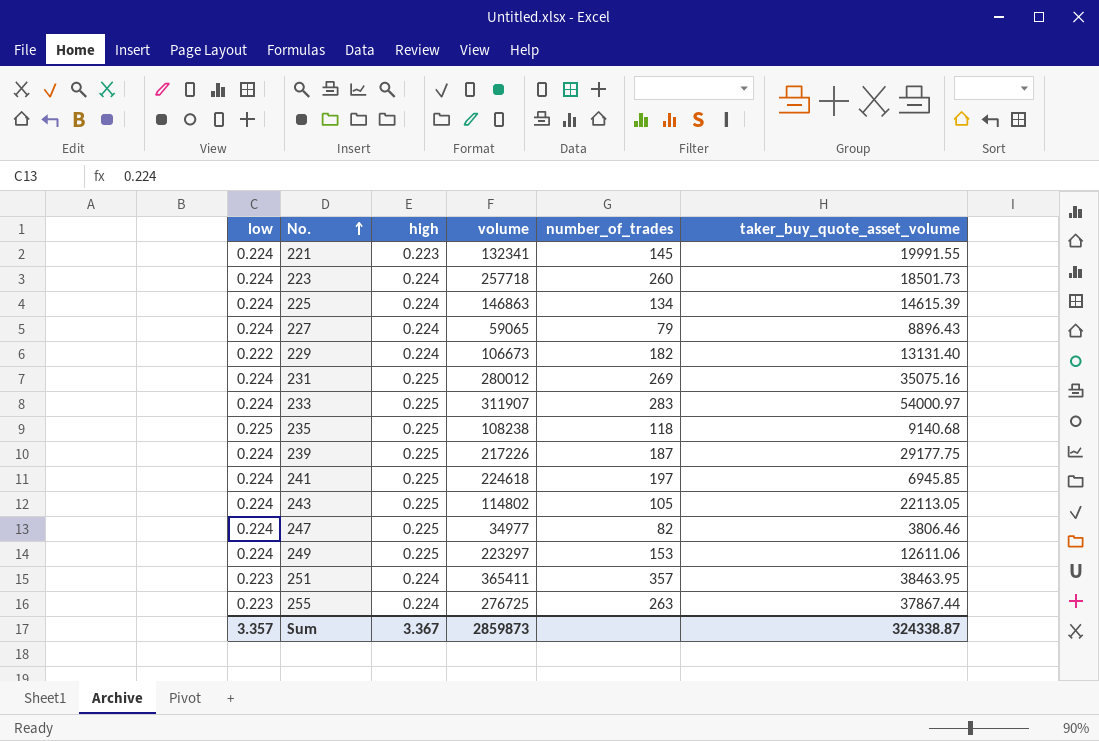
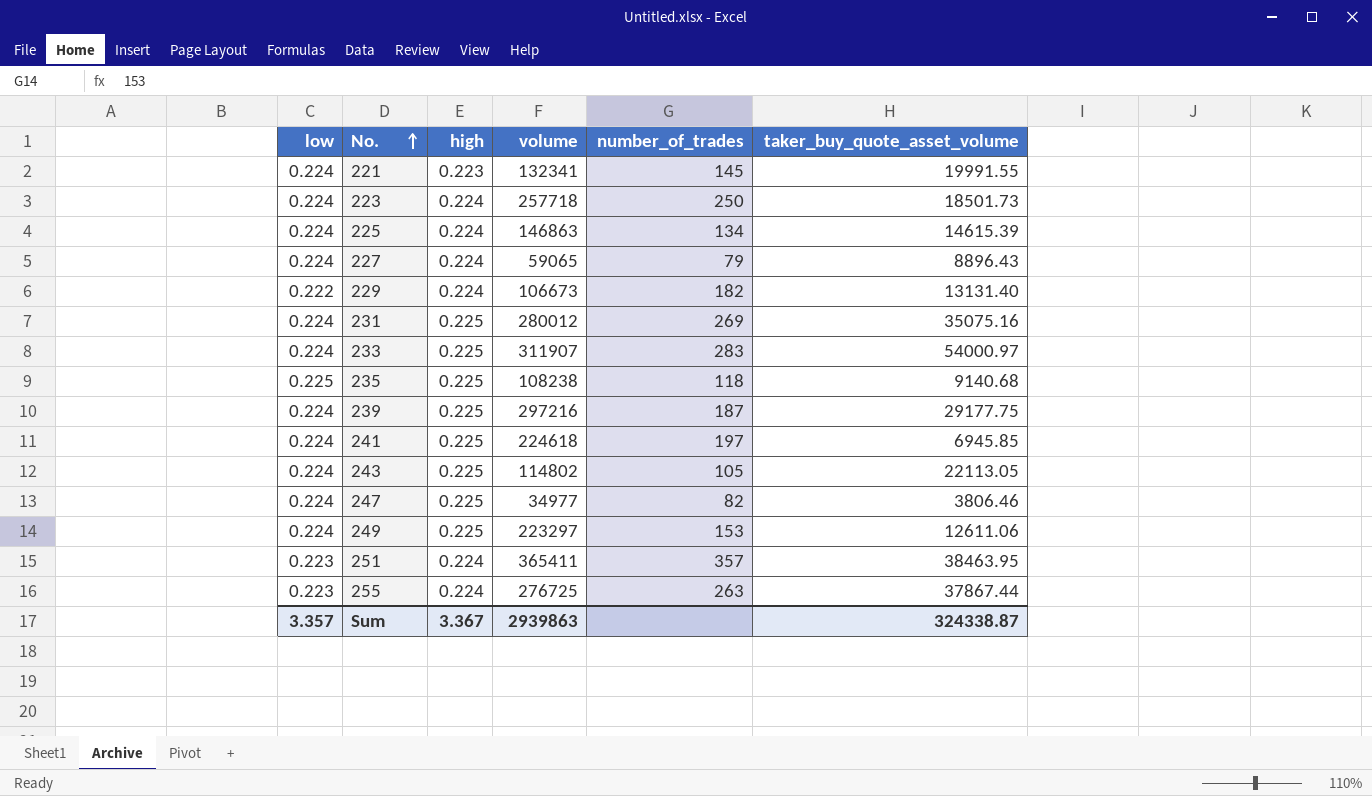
223 | number_of_trades: 260 -> 250
239 | volume: 217226 -> 297216
Sum | volume: 2859873 -> 2939863

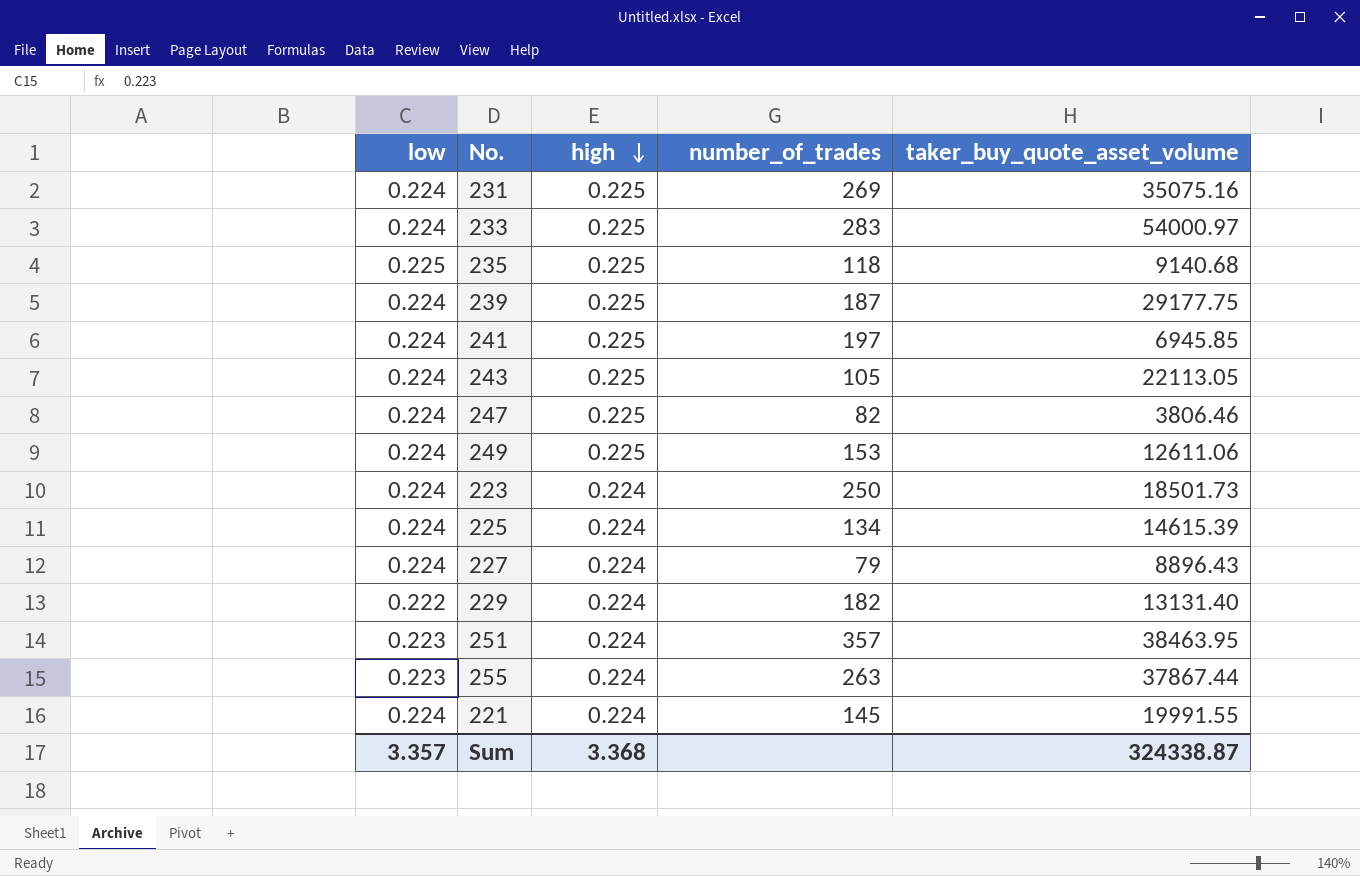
row order: No. ascending -> high descending
column volume | position: 4 -> none
221 | high: 0.223 -> 0.224
Sum | high: 3.367 -> 3.368

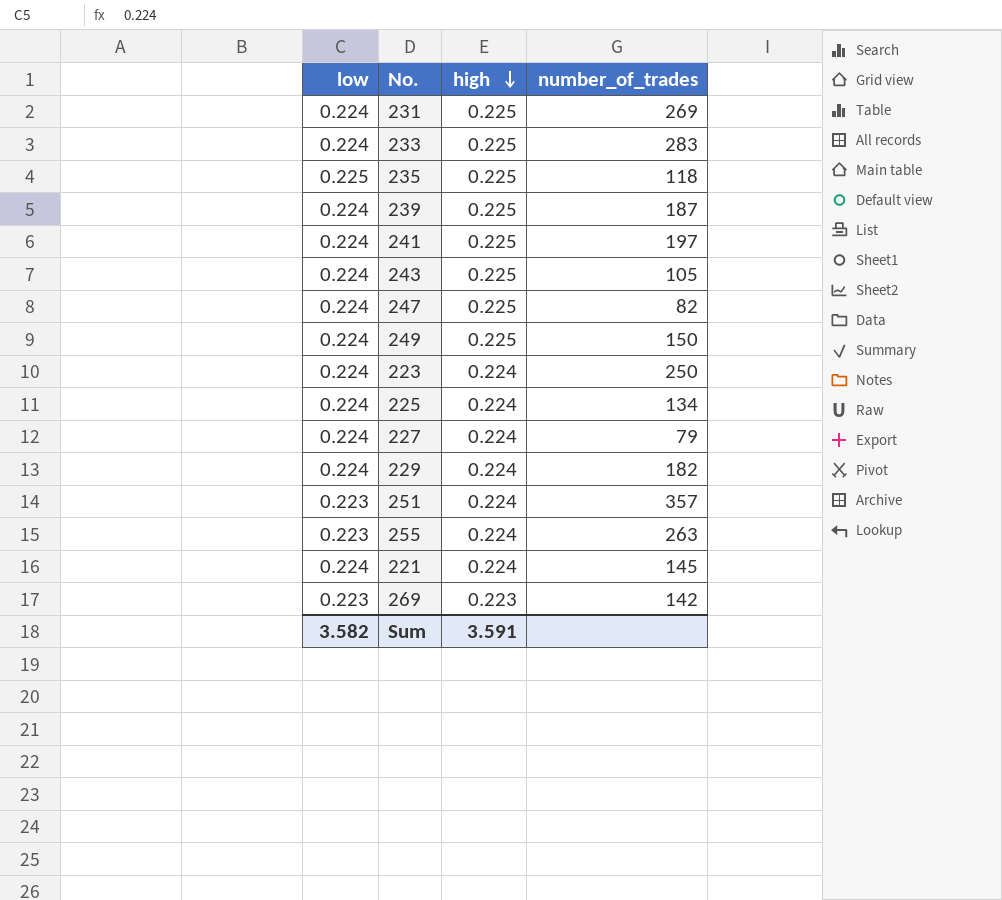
column taker_buy_quote_asset_volume | position: 5 -> none
249 | number_of_trades: 153 -> 150
229 | low: 0.222 -> 0.224
row 269: none -> 0.223 | 0.223 | 142
Sum | low: 3.357 -> 3.582
Sum | high: 3.368 -> 3.591

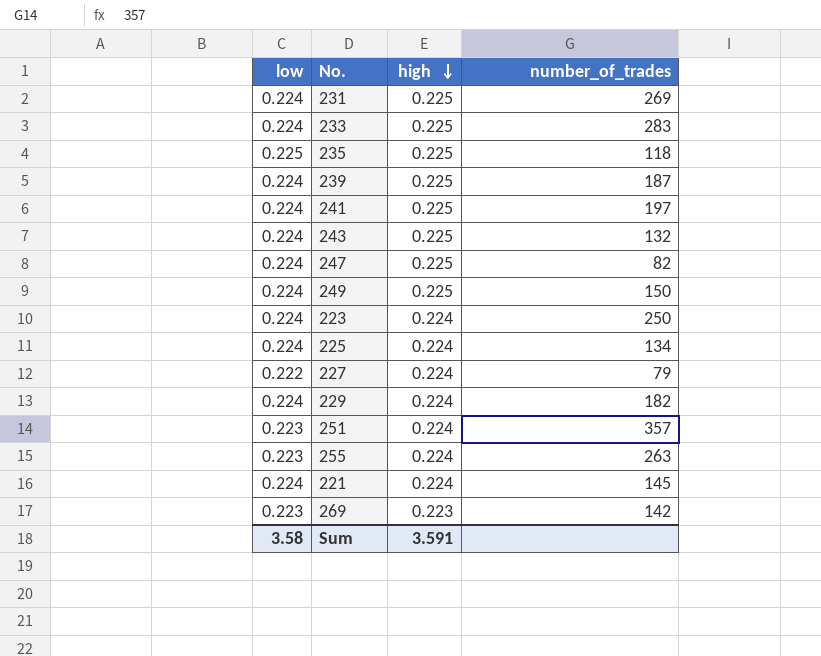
243 | number_of_trades: 105 -> 132
227 | low: 0.224 -> 0.222
Sum | low: 3.582 -> 3.58

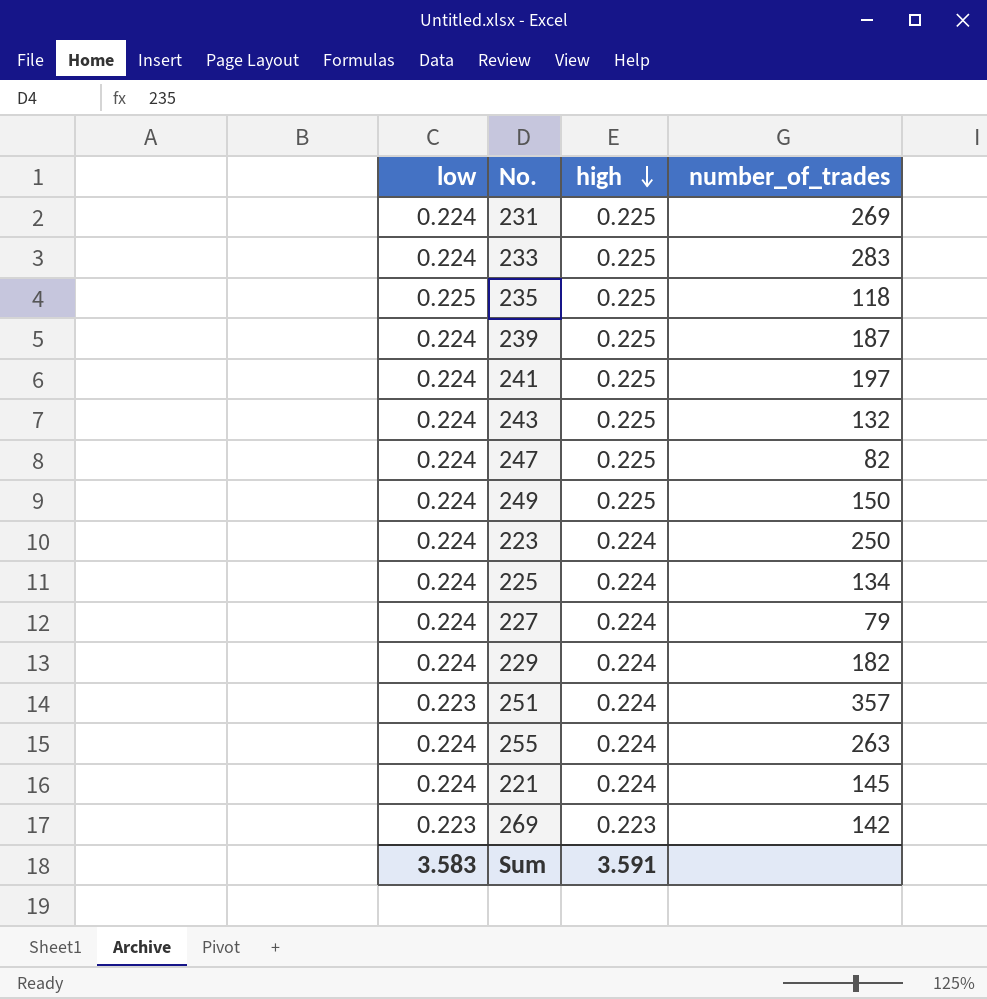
227 | low: 0.222 -> 0.224
255 | low: 0.223 -> 0.224
Sum | low: 3.58 -> 3.583

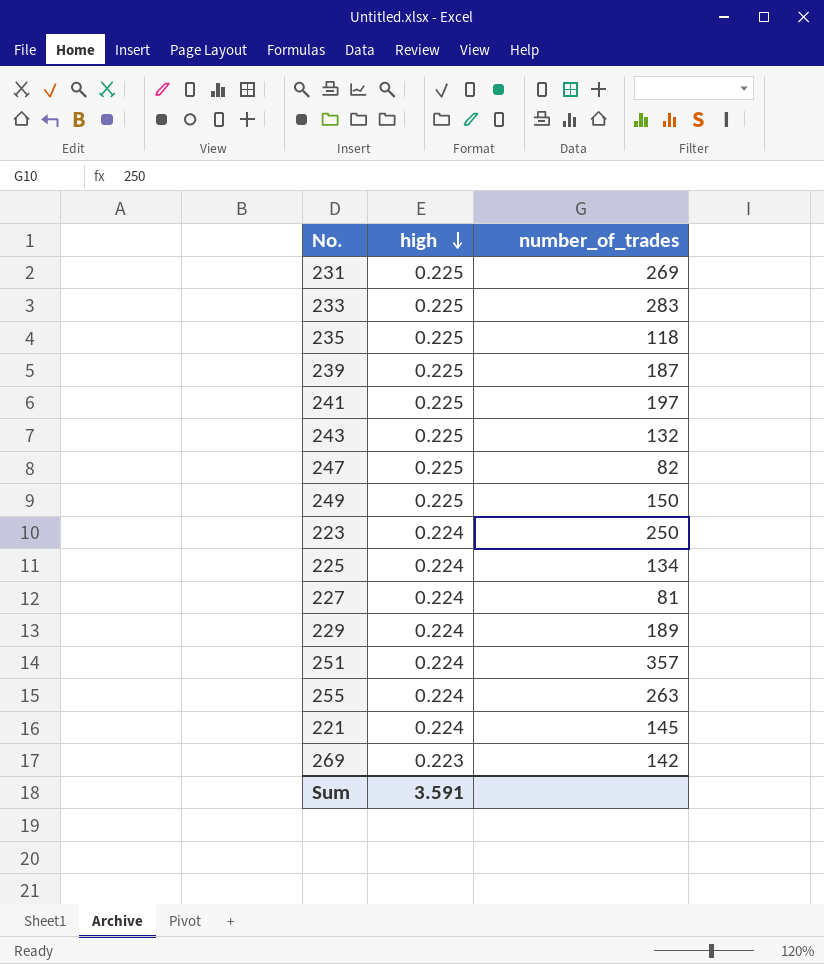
column low | position: 1 -> none
227 | number_of_trades: 79 -> 81
229 | number_of_trades: 182 -> 189

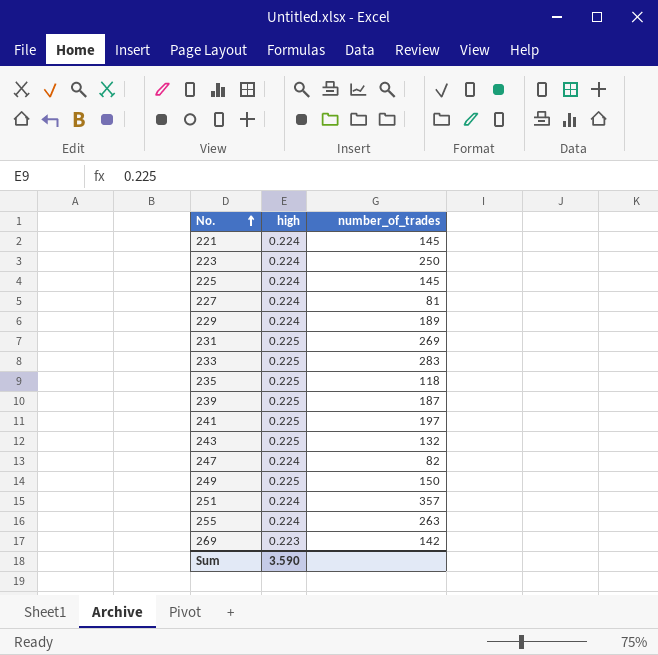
row order: high descending -> No. ascending
225 | number_of_trades: 134 -> 145
247 | high: 0.225 -> 0.224
Sum | high: 3.591 -> 3.590

